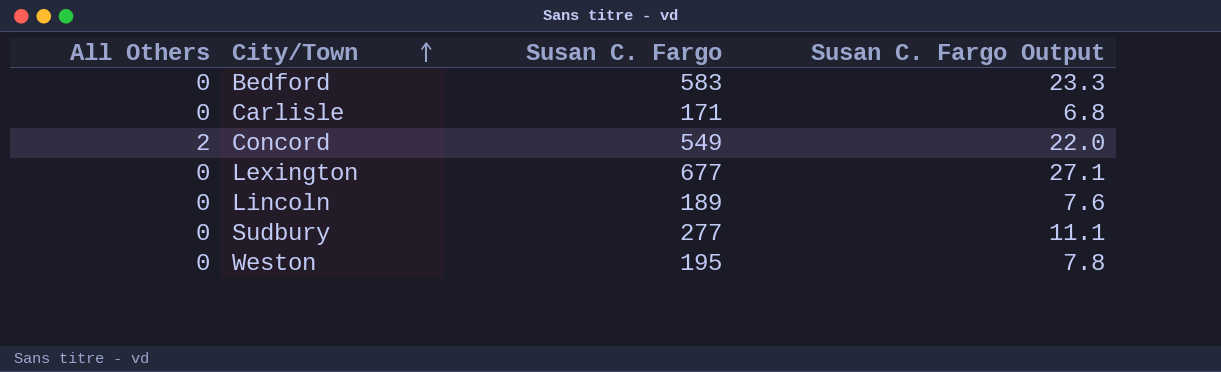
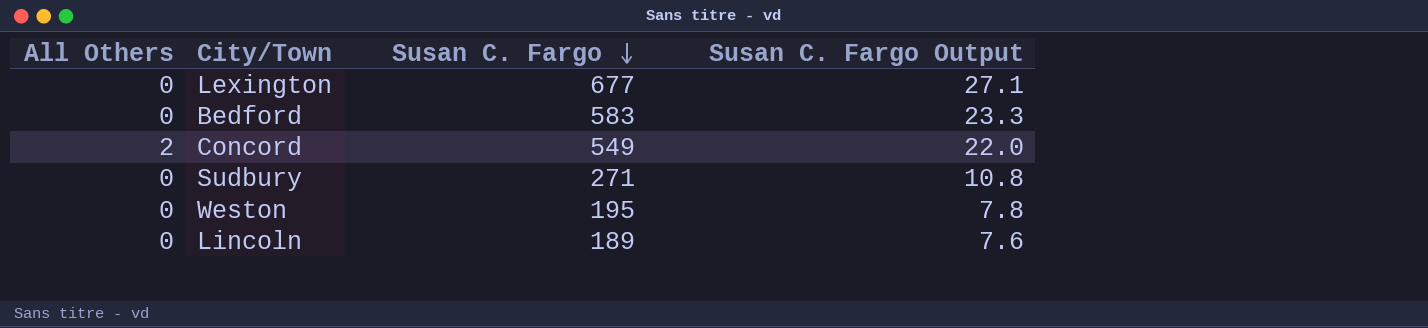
row order: City/Town ascending -> Susan C. Fargo descending
row Carlisle: 0 | 171 | 6.8 -> none
Sudbury | Susan C. Fargo: 277 -> 271
Sudbury | Susan C. Fargo Output: 11.1 -> 10.8

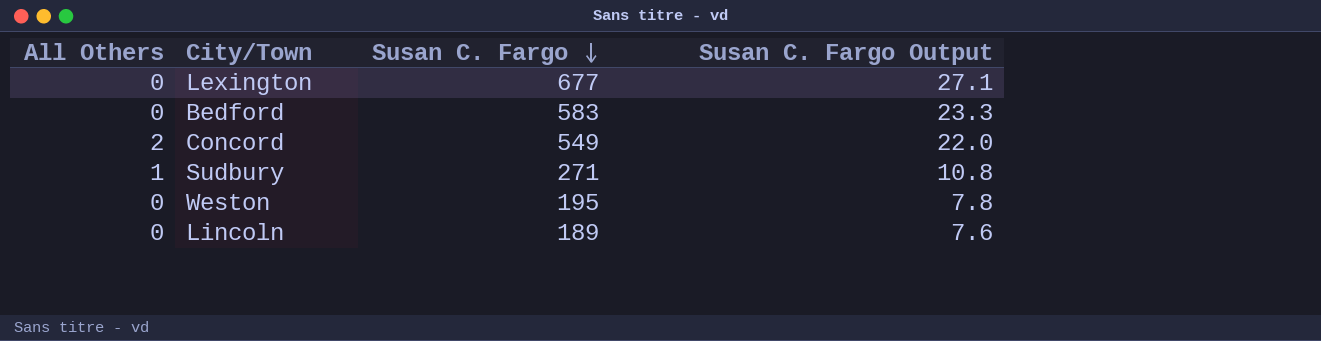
Sudbury | All Others: 0 -> 1

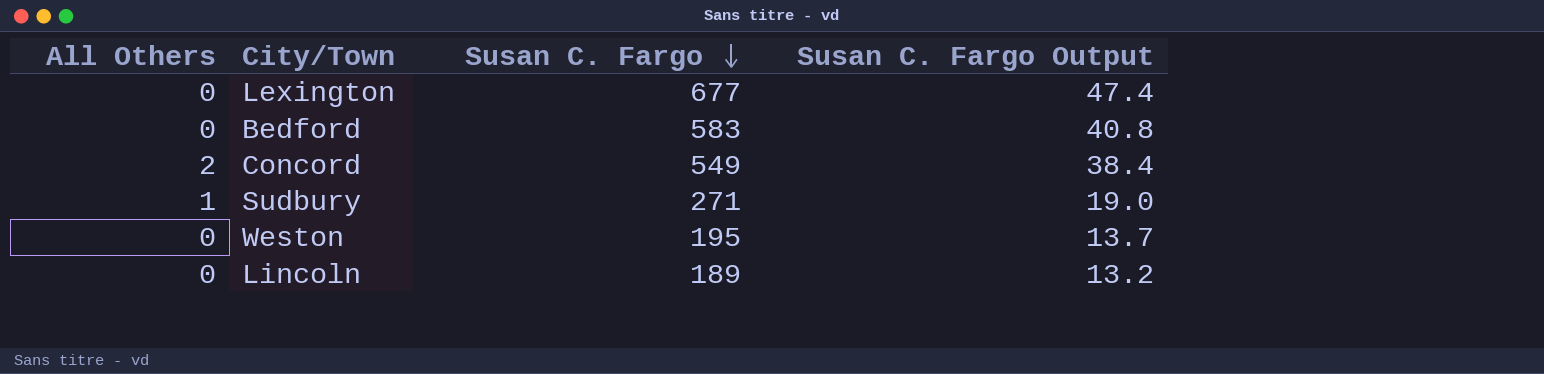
column Susan C. Fargo Output | formula: [Susan C. Fargo] * 0.04 -> [Susan C. Fargo] * 0.07

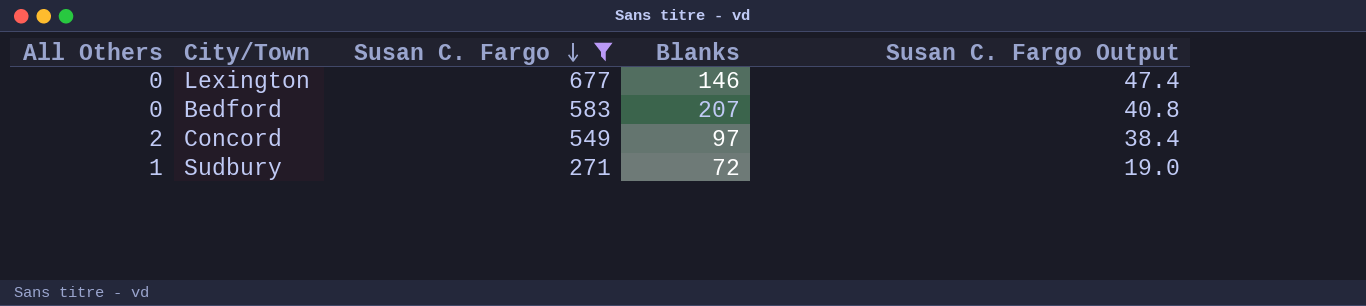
filter: none -> Susan C. Fargo >= 271
column Blanks | position: none -> 4

